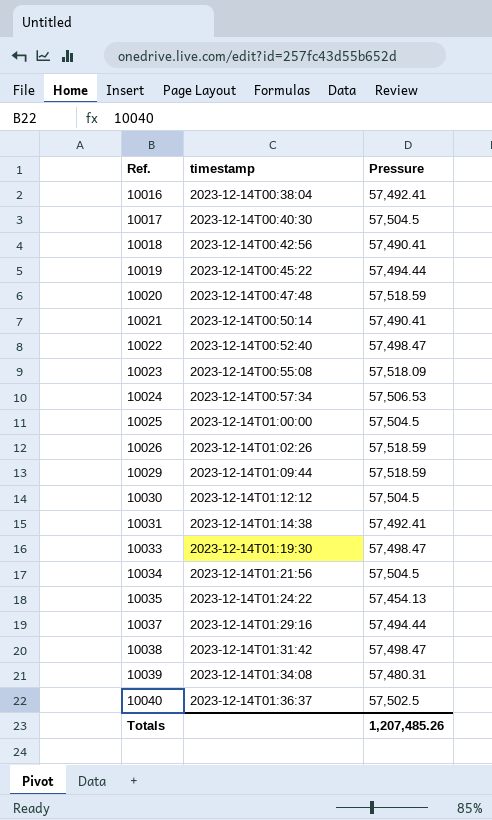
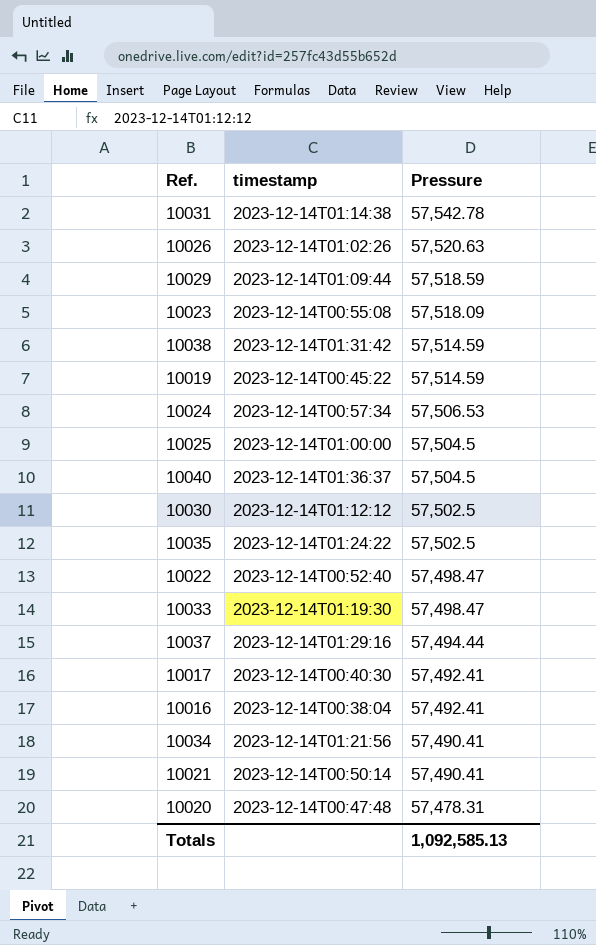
row order: Ref. ascending -> Pressure descending
row 10018: 2023-12-14T00:42:56 | 57,490.41 -> none
row 10039: 2023-12-14T01:34:08 | 57,480.31 -> none
10031 | Pressure: 57,492.41 -> 57,542.78
10026 | Pressure: 57,518.59 -> 57,520.63
10038 | Pressure: 57,498.47 -> 57,514.59
10019 | Pressure: 57,494.44 -> 57,514.59
10040 | Pressure: 57,502.5 -> 57,504.5
10030 | Pressure: 57,504.5 -> 57,502.5
10035 | Pressure: 57,454.13 -> 57,502.5
10017 | Pressure: 57,504.5 -> 57,492.41
10034 | Pressure: 57,504.5 -> 57,490.41
10020 | Pressure: 57,518.59 -> 57,478.31
Totals | Pressure: 1,207,485.26 -> 1,092,585.13

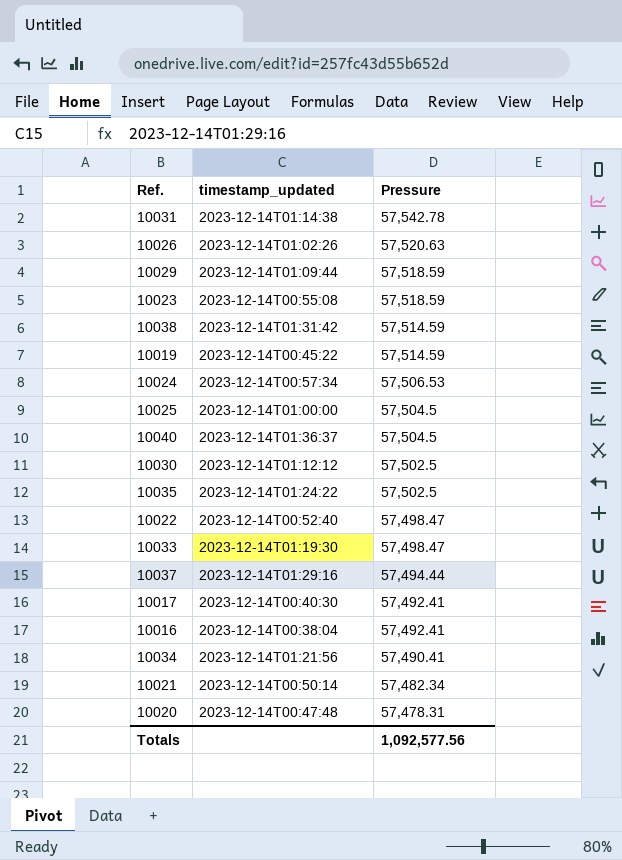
column name: timestamp -> timestamp_updated
10023 | Pressure: 57,518.09 -> 57,518.59
10021 | Pressure: 57,490.41 -> 57,482.34
Totals | Pressure: 1,092,585.13 -> 1,092,577.56

